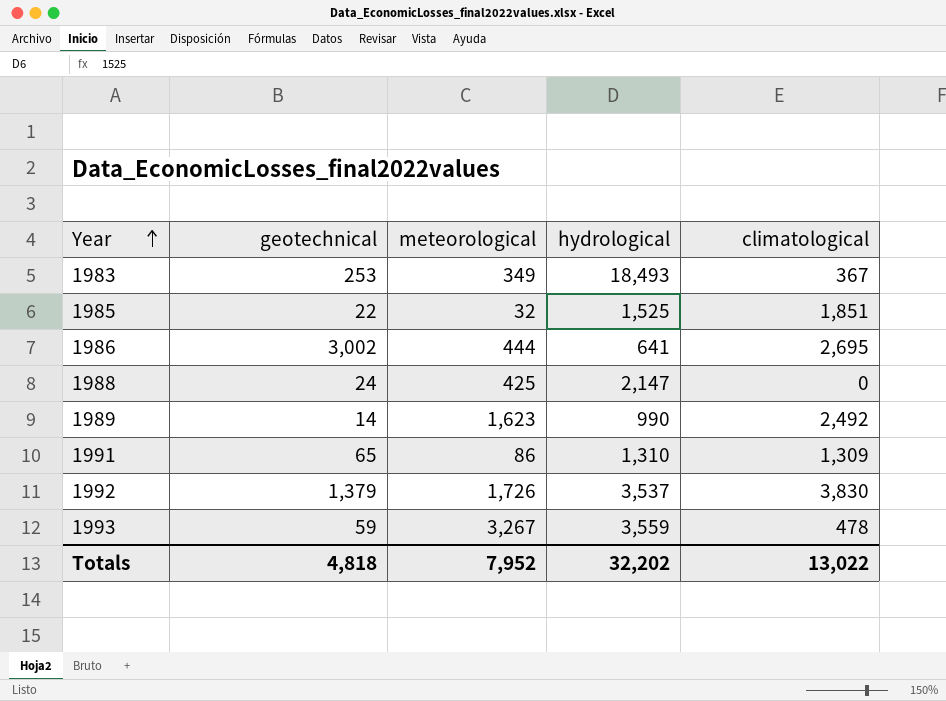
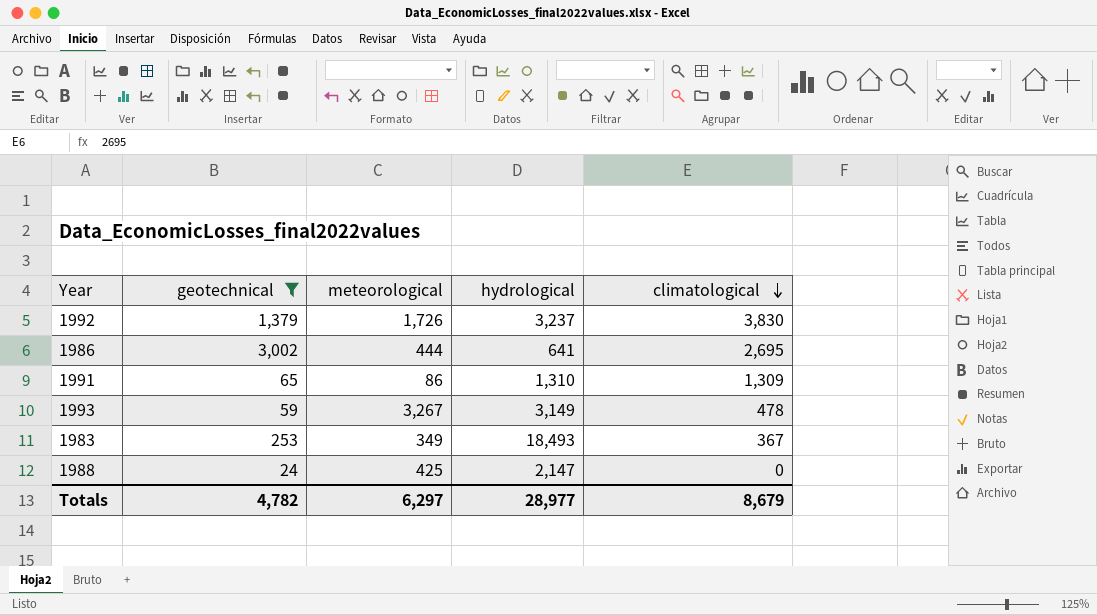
filter: none -> geotechnical >= 24
row order: Year ascending -> climatological descending
1992 | hydrological: 3,537 -> 3,237
1993 | hydrological: 3,559 -> 3,149
Totals | geotechnical: 4,818 -> 4,782
Totals | meteorological: 7,952 -> 6,297
Totals | hydrological: 32,202 -> 28,977
Totals | climatological: 13,022 -> 8,679

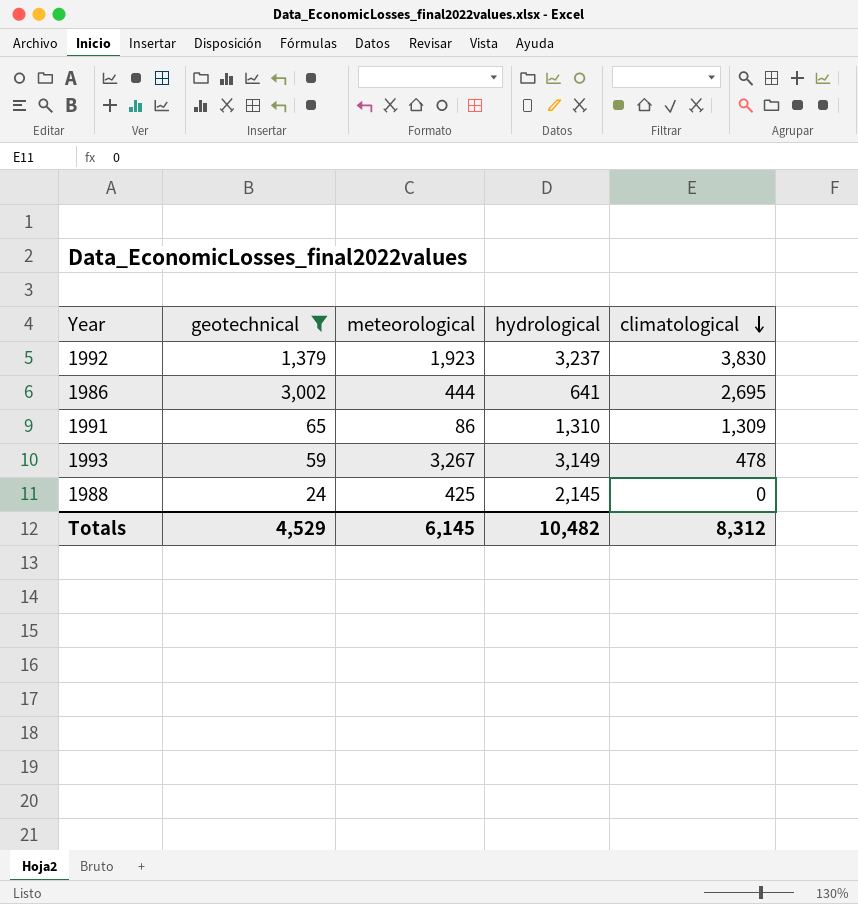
row 1983: 253 | 349 | 18,493 | 367 -> none
1992 | meteorological: 1,726 -> 1,923
1988 | hydrological: 2,147 -> 2,145
Totals | geotechnical: 4,782 -> 4,529
Totals | meteorological: 6,297 -> 6,145
Totals | hydrological: 28,977 -> 10,482
Totals | climatological: 8,679 -> 8,312

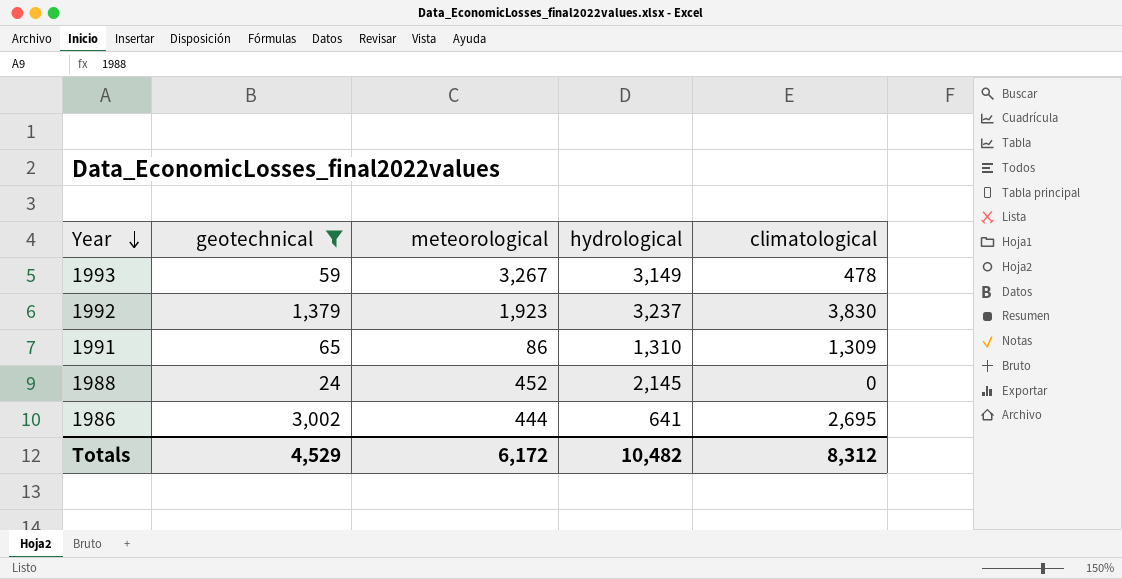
row order: climatological descending -> Year descending
1988 | meteorological: 425 -> 452
Totals | meteorological: 6,145 -> 6,172

